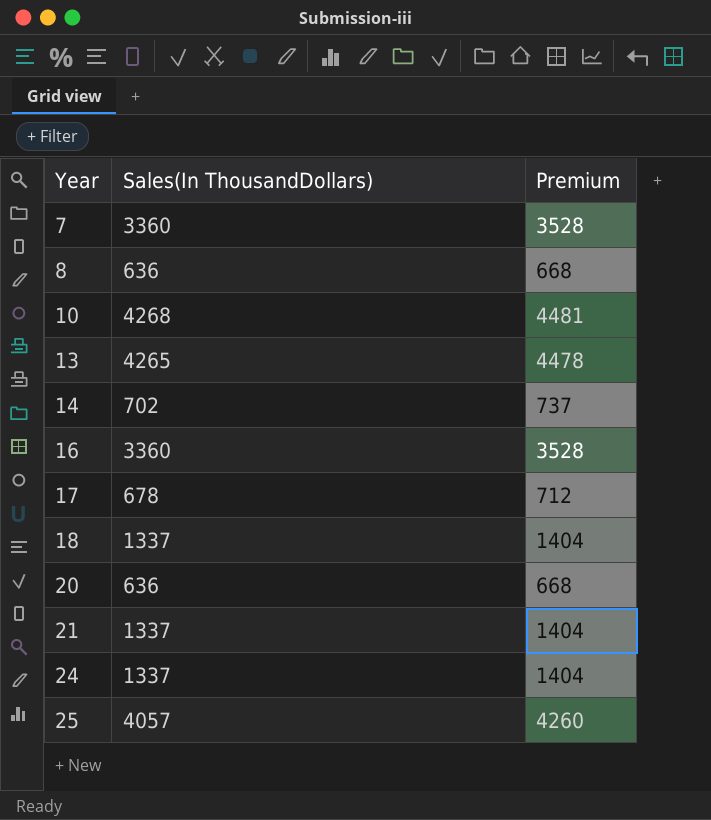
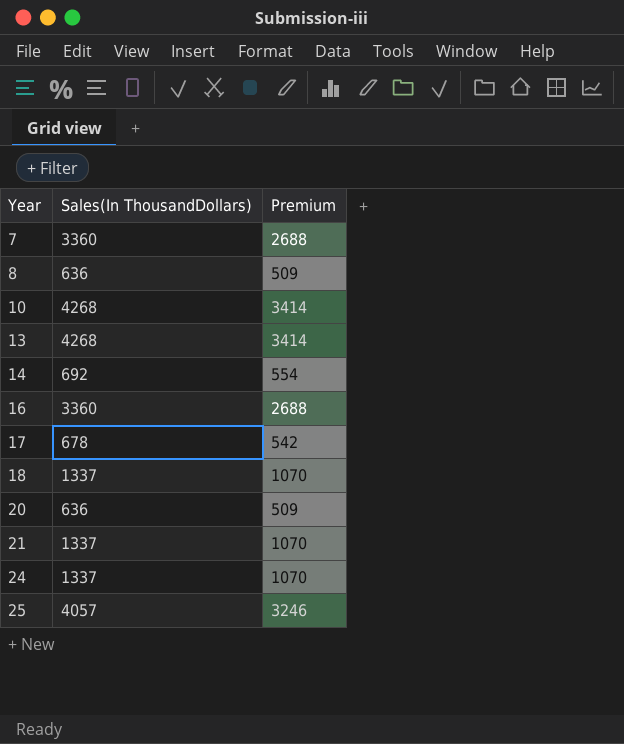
column Premium | formula: [Sales(In ThousandDollars)] * 1.05 -> [Sales(In ThousandDollars)] * 0.8
13 | Sales(In ThousandDollars): 4265 -> 4268
14 | Sales(In ThousandDollars): 702 -> 692

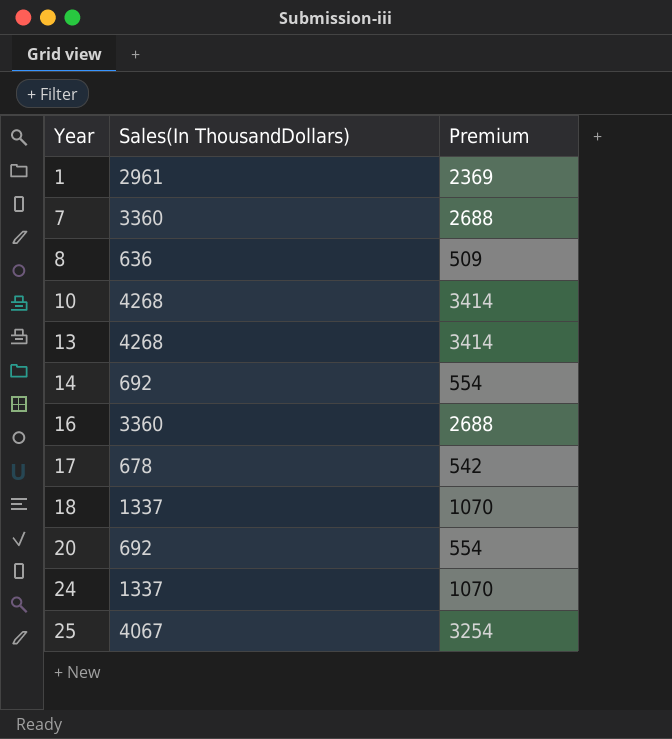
row 21: 1337 | 1070 -> none
row 1: none -> 2961 | 2369
20 | Sales(In ThousandDollars): 636 -> 692
20 | Premium: 509 -> 554
25 | Sales(In ThousandDollars): 4057 -> 4067
25 | Premium: 3246 -> 3254

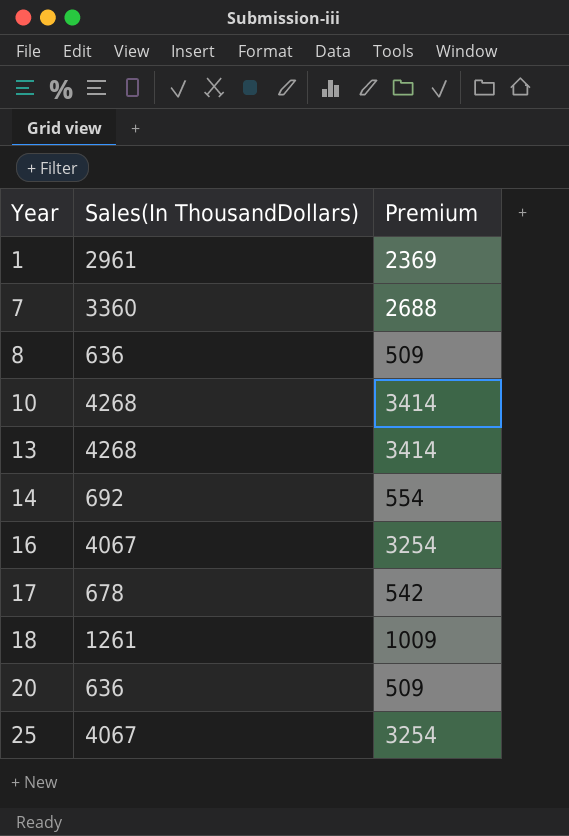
row 24: 1337 | 1070 -> none
16 | Sales(In ThousandDollars): 3360 -> 4067
16 | Premium: 2688 -> 3254
18 | Sales(In ThousandDollars): 1337 -> 1261
18 | Premium: 1070 -> 1009
20 | Sales(In ThousandDollars): 692 -> 636
20 | Premium: 554 -> 509

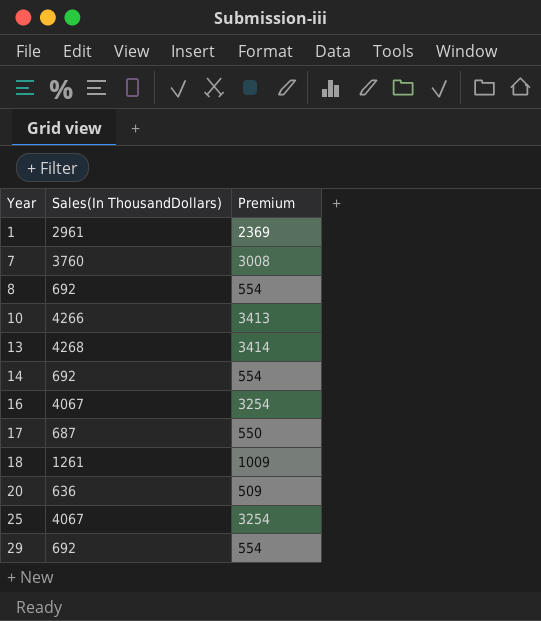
7 | Sales(In ThousandDollars): 3360 -> 3760
7 | Premium: 2688 -> 3008
8 | Sales(In ThousandDollars): 636 -> 692
8 | Premium: 509 -> 554
10 | Sales(In ThousandDollars): 4268 -> 4266
10 | Premium: 3414 -> 3413
17 | Sales(In ThousandDollars): 678 -> 687
17 | Premium: 542 -> 550
row 29: none -> 692 | 554

